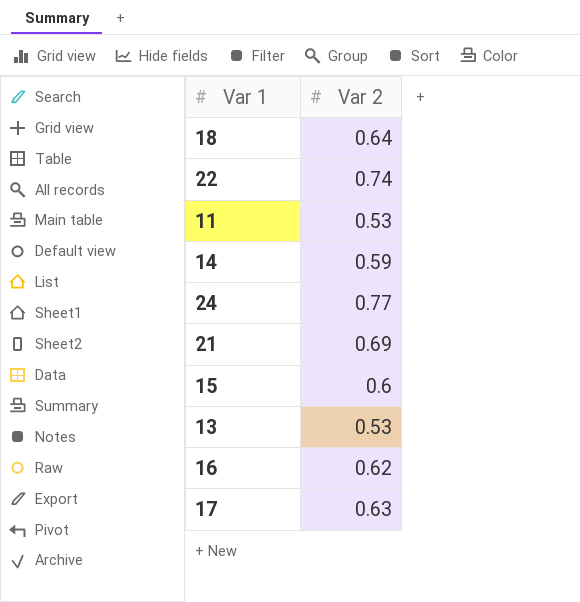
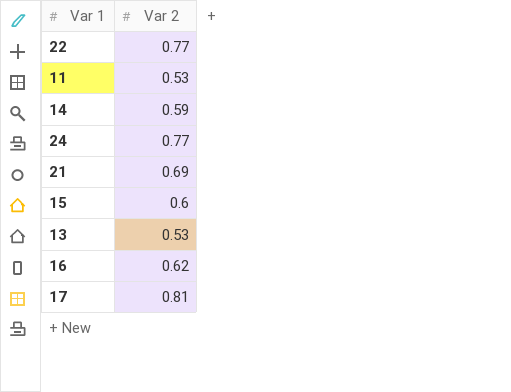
row 18: 0.64 -> none
22 | Var 2: 0.74 -> 0.77
17 | Var 2: 0.63 -> 0.81

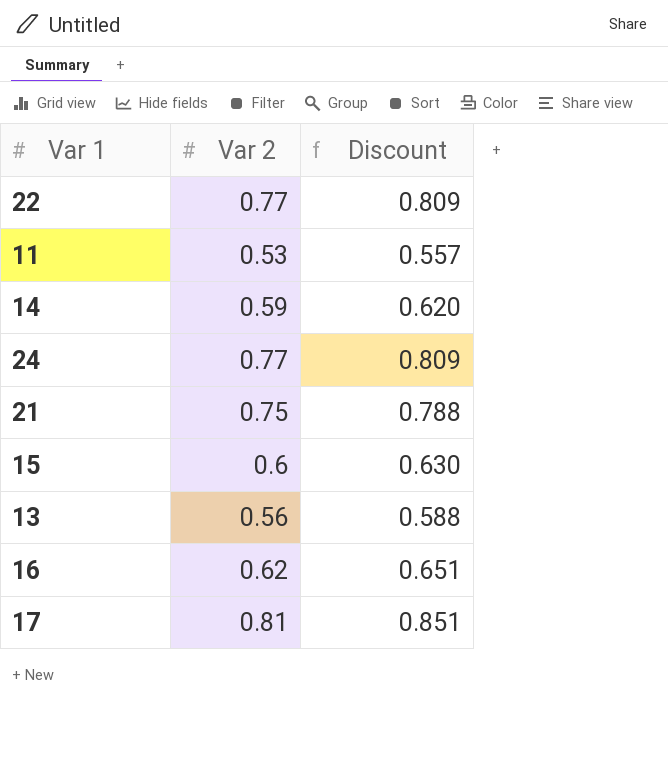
column Discount | formula: none -> [Var 2] * 1.05
21 | Var 2: 0.69 -> 0.75
13 | Var 2: 0.53 -> 0.56

